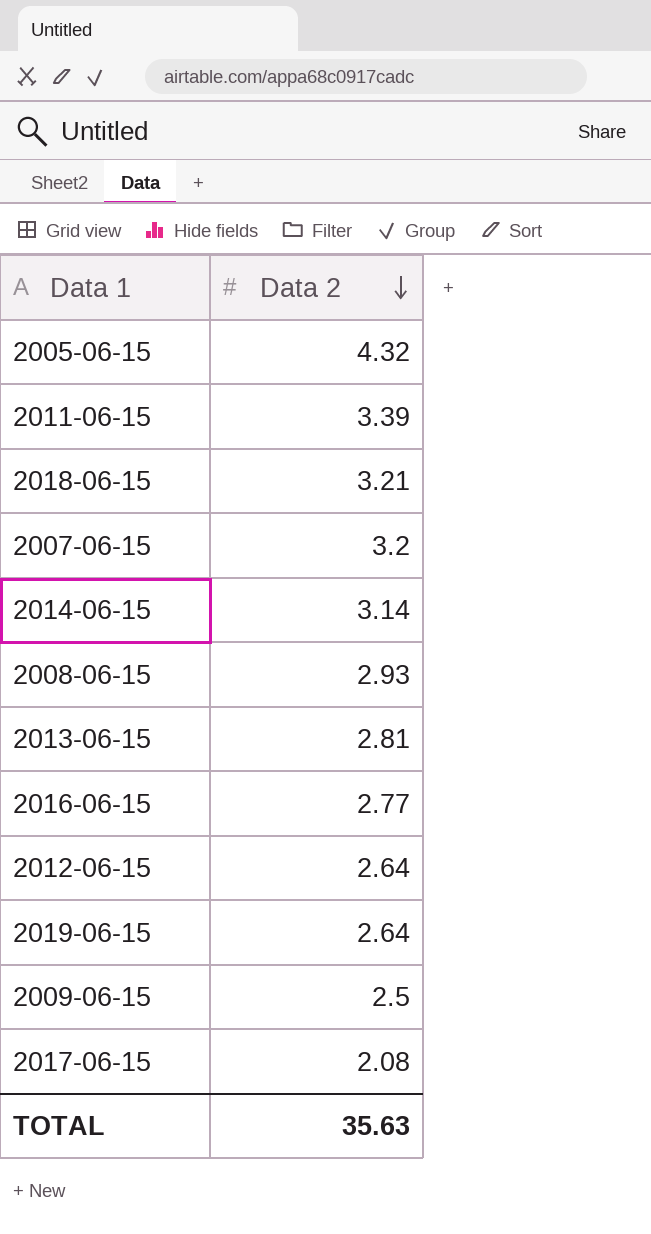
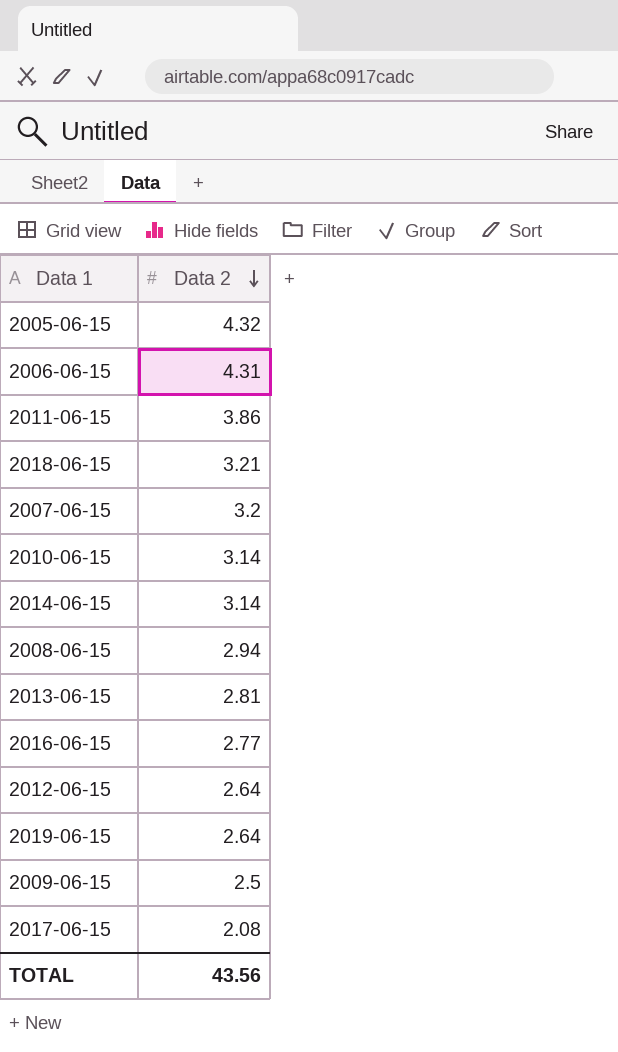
row 2006-06-15: none -> 4.31
2011-06-15 | Data 2: 3.39 -> 3.86
row 2010-06-15: none -> 3.14
2008-06-15 | Data 2: 2.93 -> 2.94
TOTAL | Data 2: 35.63 -> 43.56

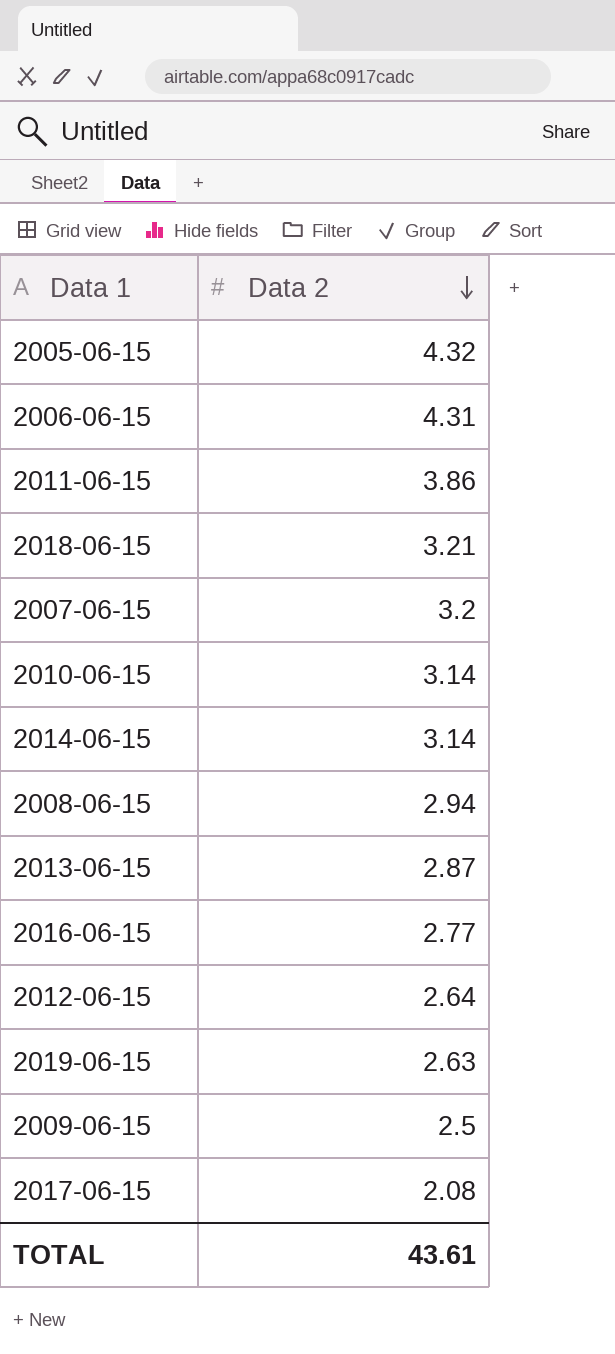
2013-06-15 | Data 2: 2.81 -> 2.87
2019-06-15 | Data 2: 2.64 -> 2.63
TOTAL | Data 2: 43.56 -> 43.61

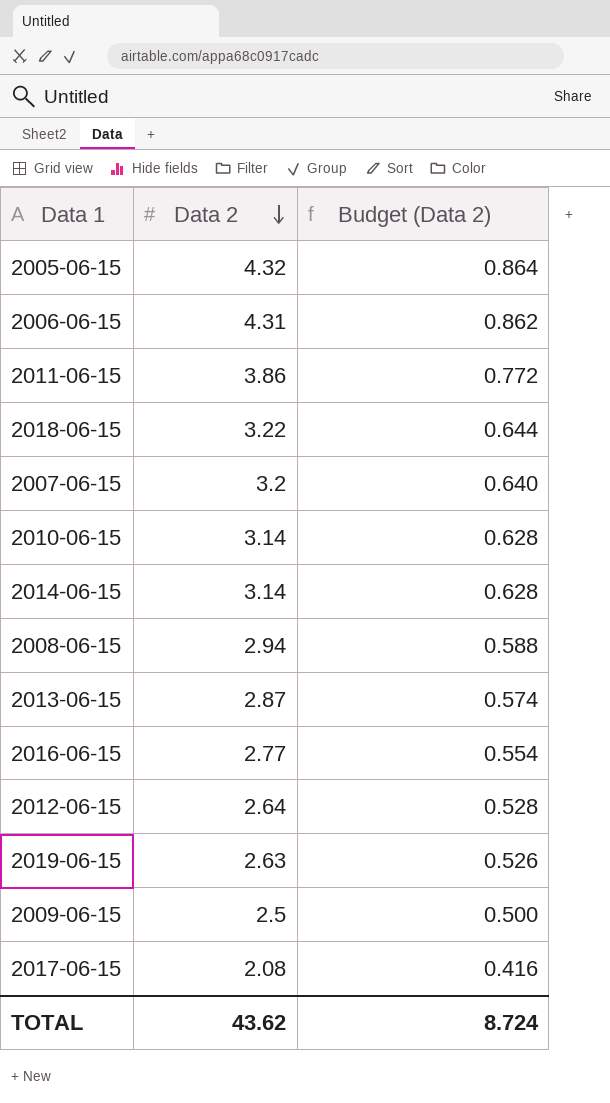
column Budget (Data 2) | formula: none -> [Data 2] * 0.2
2018-06-15 | Data 2: 3.21 -> 3.22
TOTAL | Data 2: 43.61 -> 43.62

